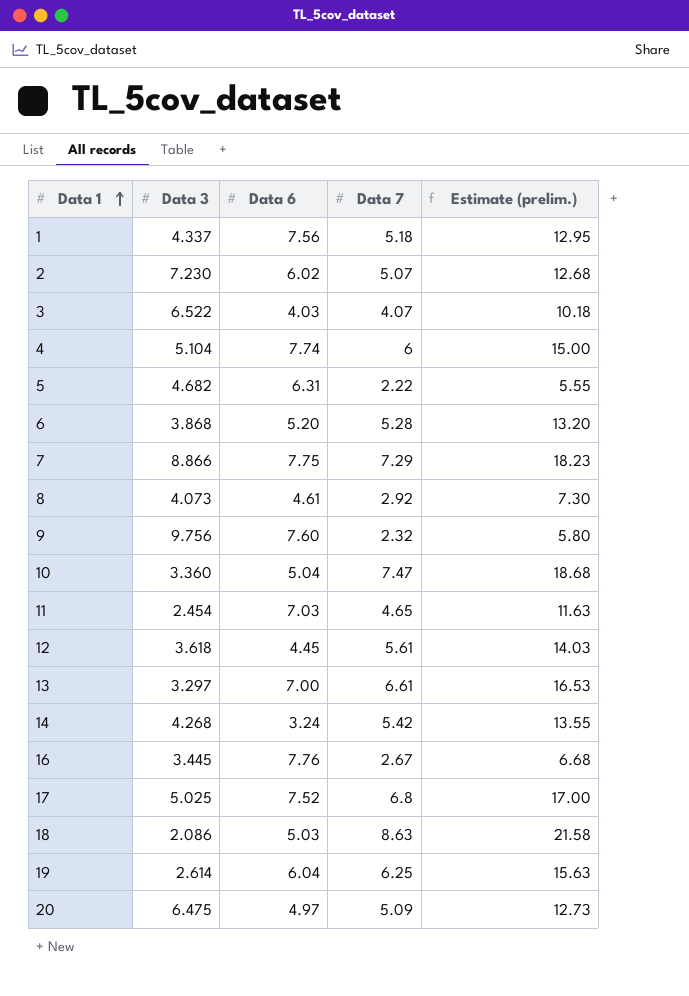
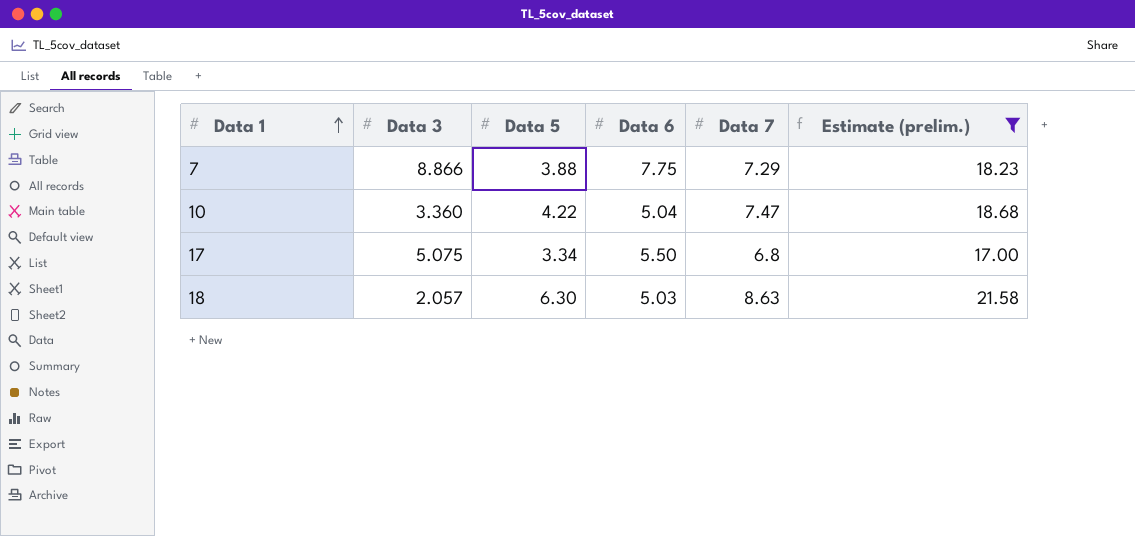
filter: none -> Estimate (prelim.) >= 17.00
column Data 5 | position: none -> 3
17 | Data 3: 5.025 -> 5.075
17 | Data 6: 7.52 -> 5.50
18 | Data 3: 2.086 -> 2.057

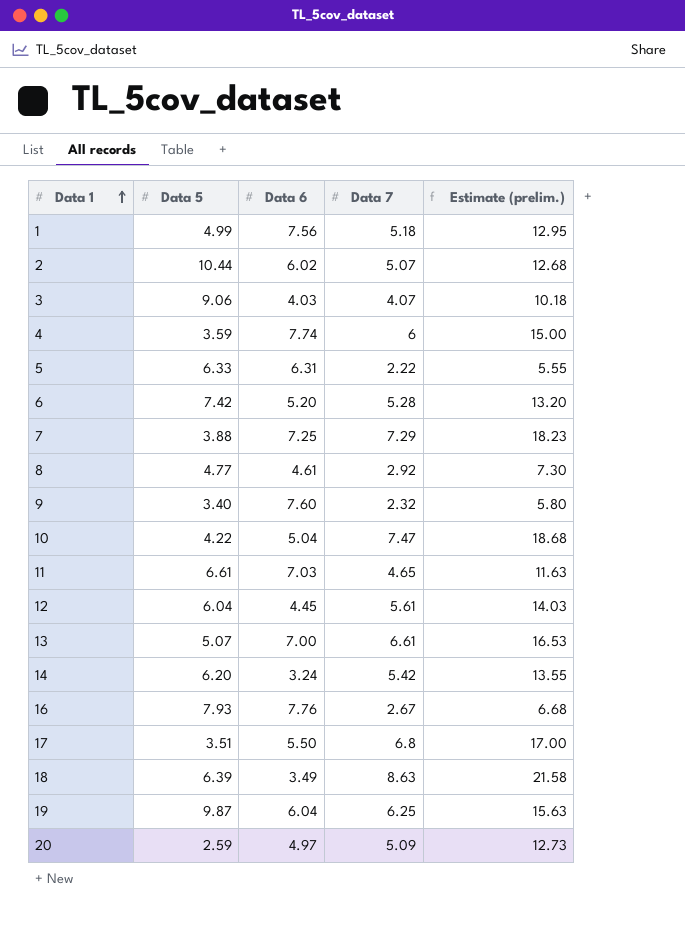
filter: Estimate (prelim.) >= 17.00 -> none
column Data 3 | position: 2 -> none
7 | Data 6: 7.75 -> 7.25
17 | Data 5: 3.34 -> 3.51
18 | Data 5: 6.30 -> 6.39
18 | Data 6: 5.03 -> 3.49

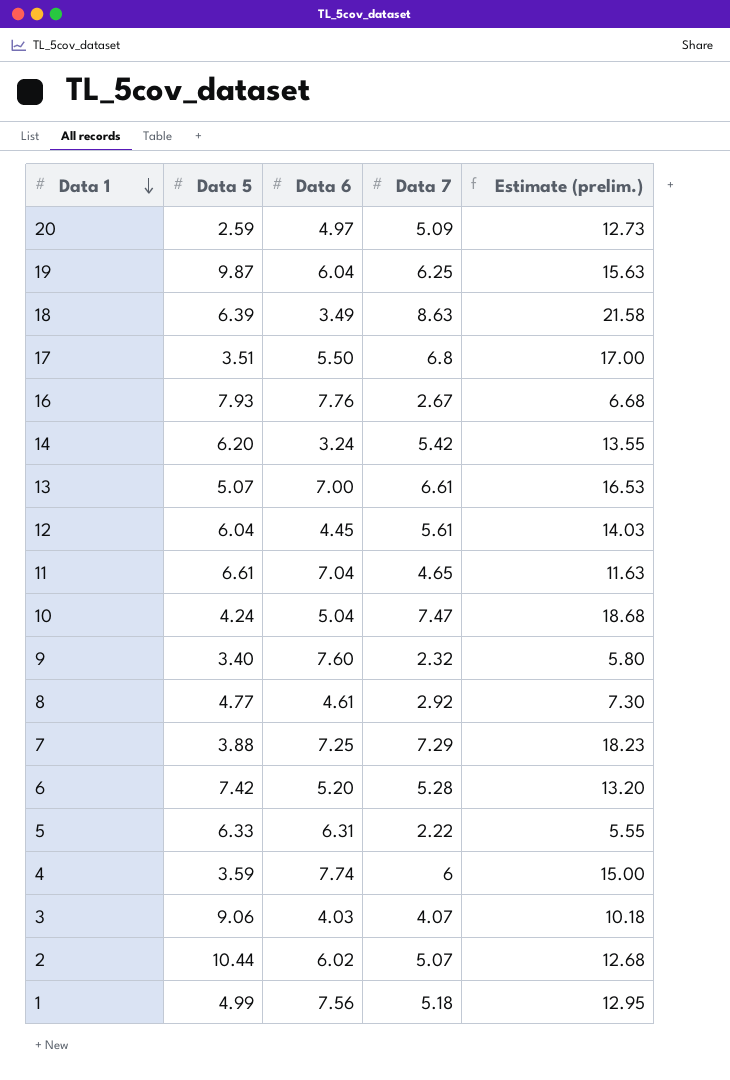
row order: Data 1 ascending -> Data 1 descending
11 | Data 6: 7.03 -> 7.04
10 | Data 5: 4.22 -> 4.24

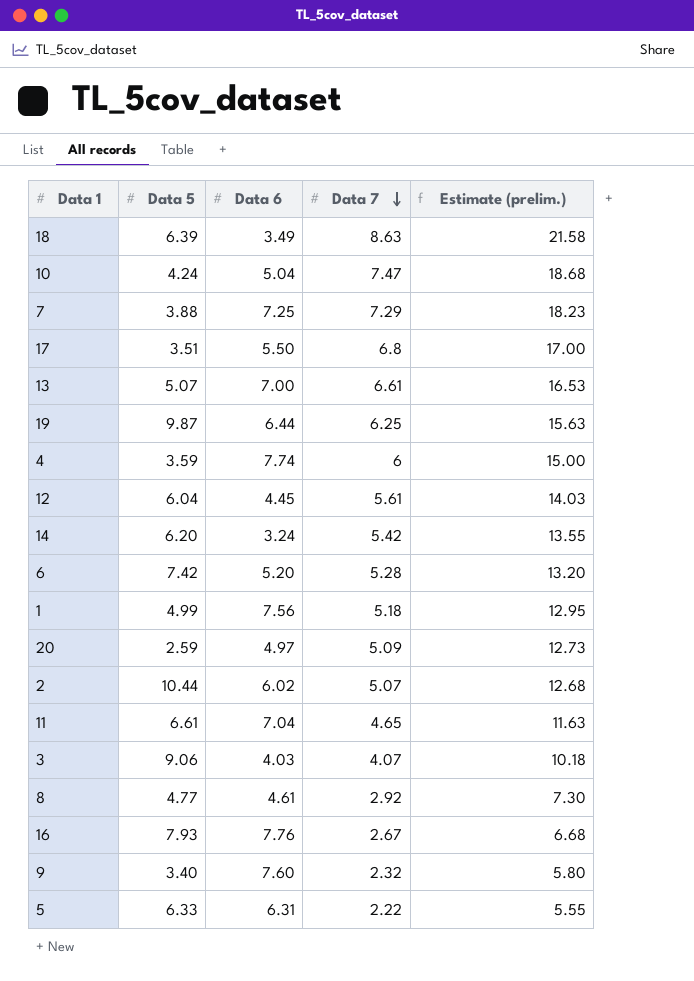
row order: Data 1 descending -> Data 7 descending
19 | Data 6: 6.04 -> 6.44

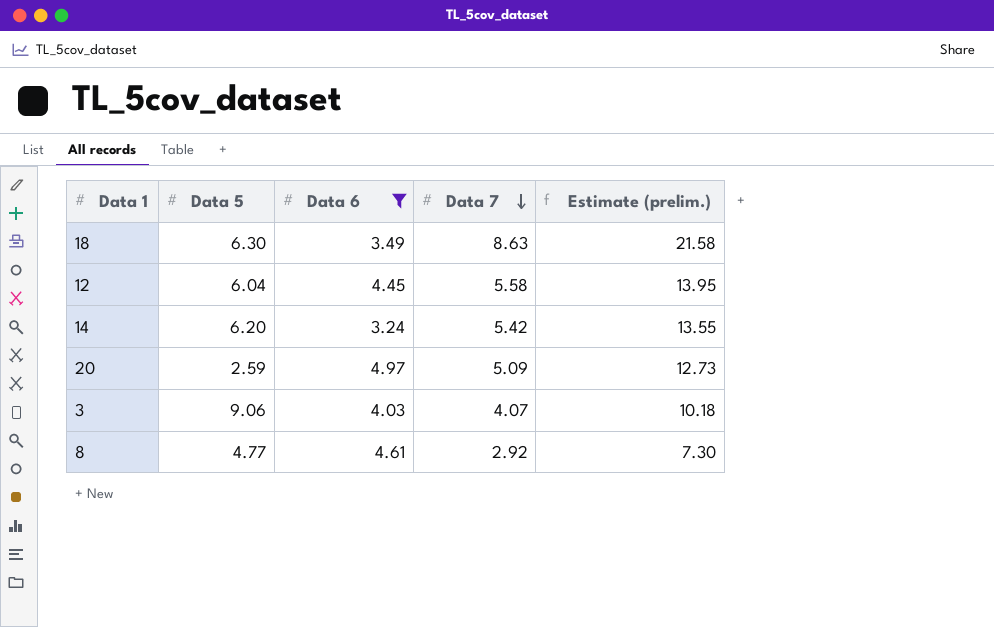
filter: none -> Data 6 <= 4.97
18 | Data 5: 6.39 -> 6.30
12 | Data 7: 5.61 -> 5.58
12 | Estimate (prelim.): 14.03 -> 13.95

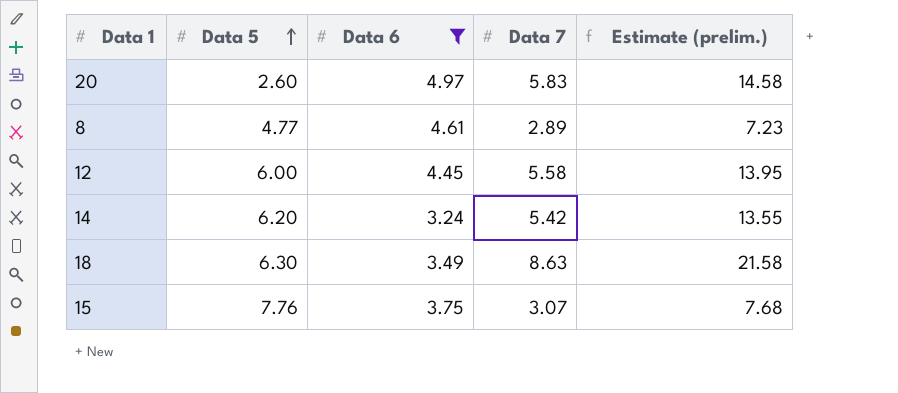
row order: Data 7 descending -> Data 5 ascending
row 3: 9.06 | 4.03 | 4.07 | 10.18 -> none
20 | Data 5: 2.59 -> 2.60
20 | Data 7: 5.09 -> 5.83
20 | Estimate (prelim.): 12.73 -> 14.58
8 | Data 7: 2.92 -> 2.89
8 | Estimate (prelim.): 7.30 -> 7.23
12 | Data 5: 6.04 -> 6.00
row 15: none -> 7.76 | 3.75 | 3.07 | 7.68

